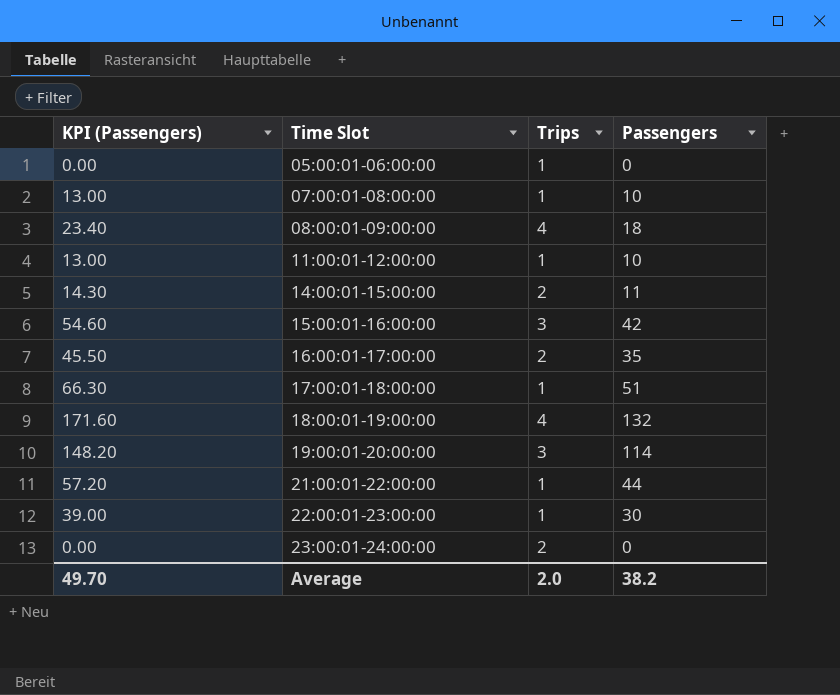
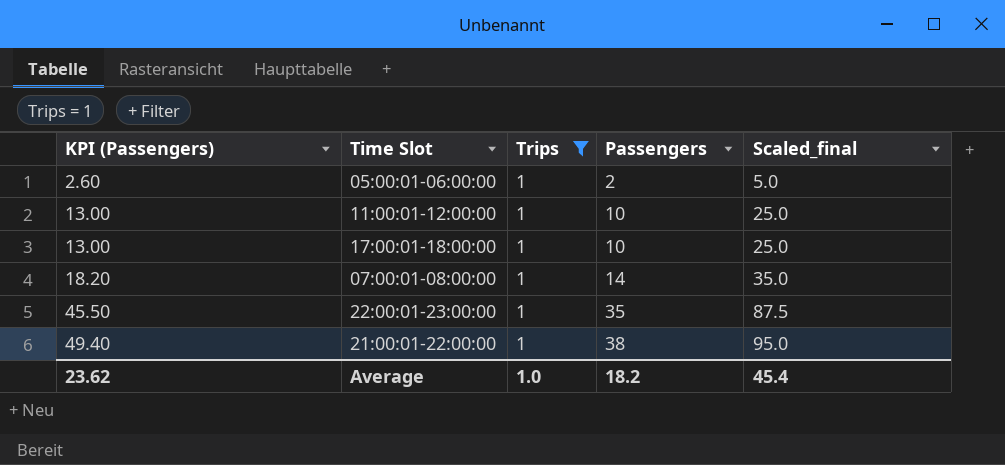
filter: none -> Trips = 1
row order: Time Slot ascending -> KPI (Passengers) ascending
column Scaled_final | formula: none -> [Passengers] * 2.5
05:00:01-06:00:00 | KPI (Passengers): 0.00 -> 2.60
05:00:01-06:00:00 | Passengers: 0 -> 2
17:00:01-18:00:00 | KPI (Passengers): 66.30 -> 13.00
17:00:01-18:00:00 | Passengers: 51 -> 10
07:00:01-08:00:00 | KPI (Passengers): 13.00 -> 18.20
07:00:01-08:00:00 | Passengers: 10 -> 14
22:00:01-23:00:00 | KPI (Passengers): 39.00 -> 45.50
22:00:01-23:00:00 | Passengers: 30 -> 35
21:00:01-22:00:00 | KPI (Passengers): 57.20 -> 49.40
21:00:01-22:00:00 | Passengers: 44 -> 38
Average | KPI (Passengers): 49.70 -> 23.62
Average | Trips: 2.0 -> 1.0
Average | Passengers: 38.2 -> 18.2

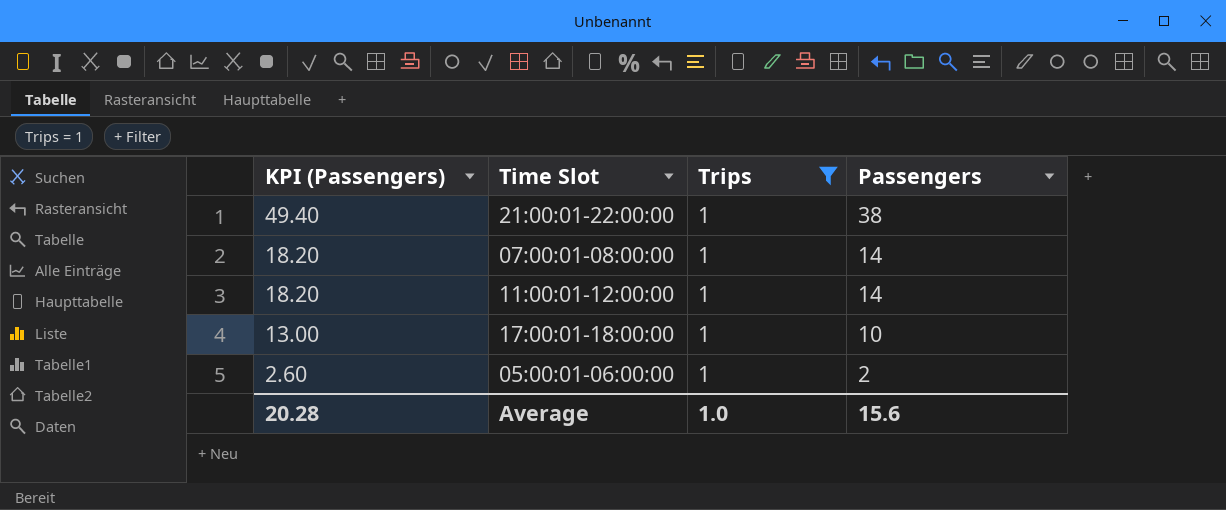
row order: KPI (Passengers) ascending -> KPI (Passengers) descending
column Scaled_final | formula: [Passengers] * 2.5 -> none
row 22:00:01-23:00:00: 45.50 | 1 | 35 | 87.5 -> none
11:00:01-12:00:00 | KPI (Passengers): 13.00 -> 18.20
11:00:01-12:00:00 | Passengers: 10 -> 14
Average | KPI (Passengers): 23.62 -> 20.28
Average | Passengers: 18.2 -> 15.6

